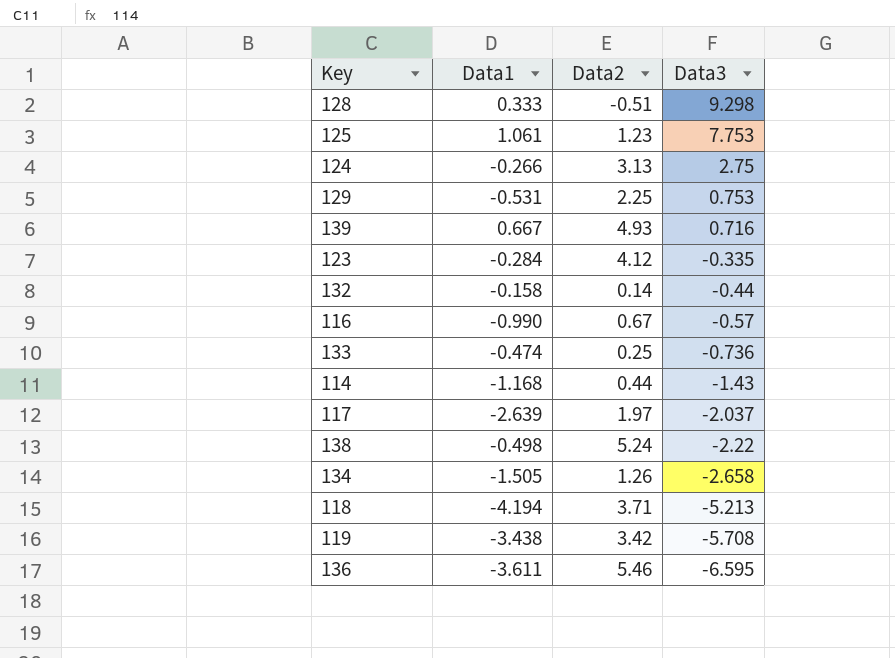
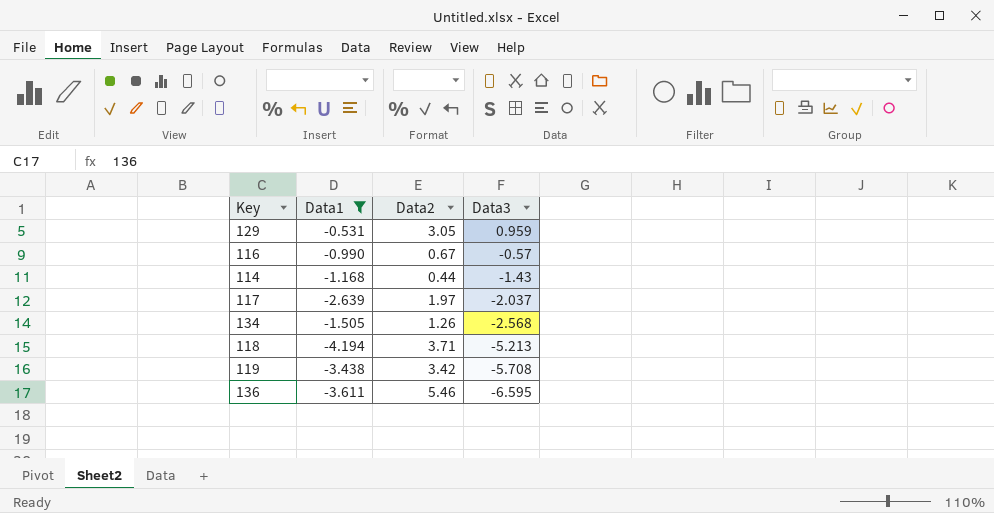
filter: none -> Data1 <= -0.531
129 | Data2: 2.25 -> 3.05
129 | Data3: 0.753 -> 0.959
134 | Data3: -2.658 -> -2.568

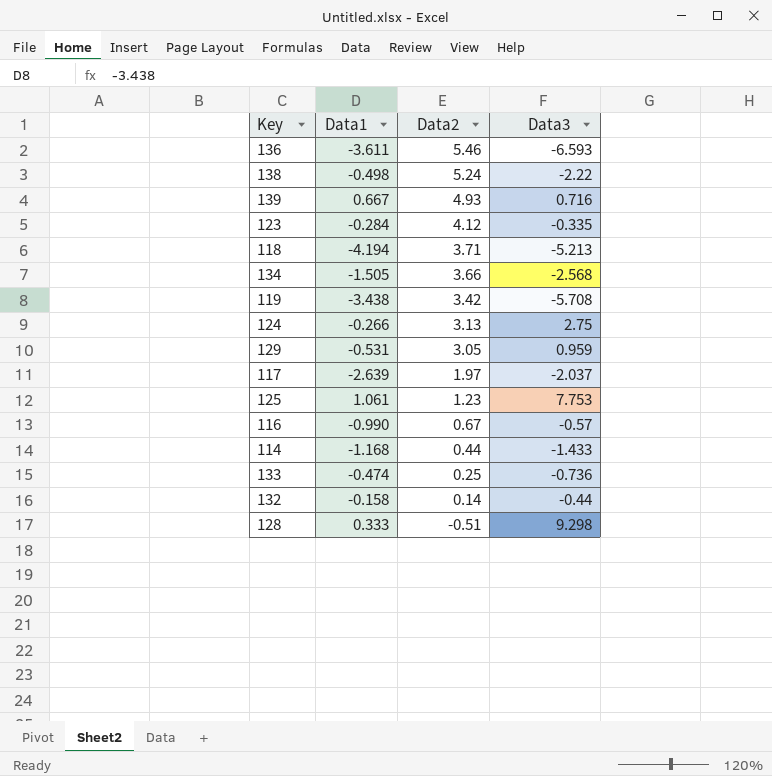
filter: Data1 <= -0.531 -> none
row order: Data3 descending -> Data2 descending
136 | Data3: -6.595 -> -6.593
134 | Data2: 1.26 -> 3.66
114 | Data3: -1.43 -> -1.433

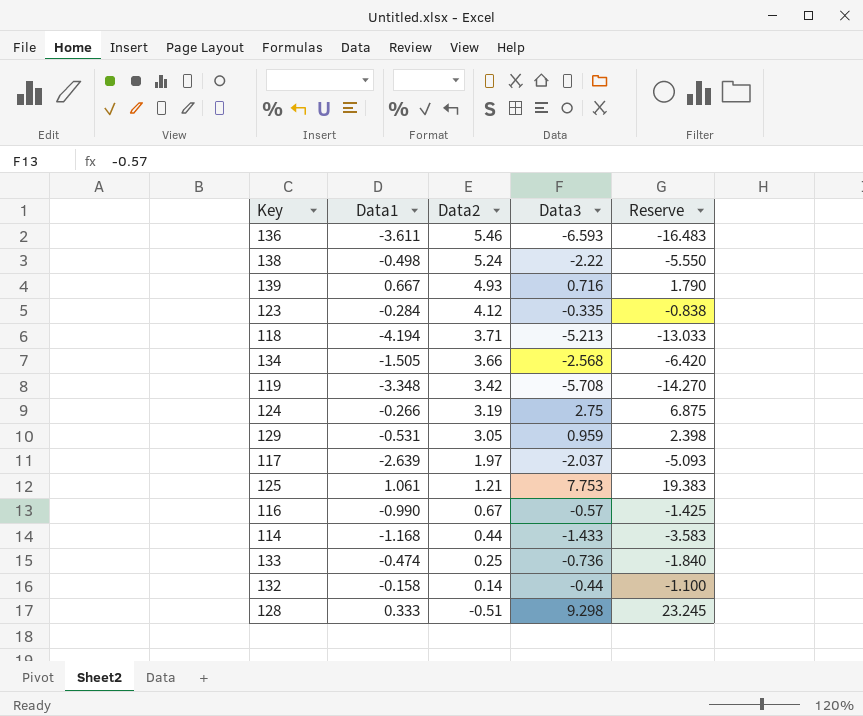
column Reserve | formula: none -> [Data3] * 2.5
119 | Data1: -3.438 -> -3.348
124 | Data2: 3.13 -> 3.19
125 | Data2: 1.23 -> 1.21

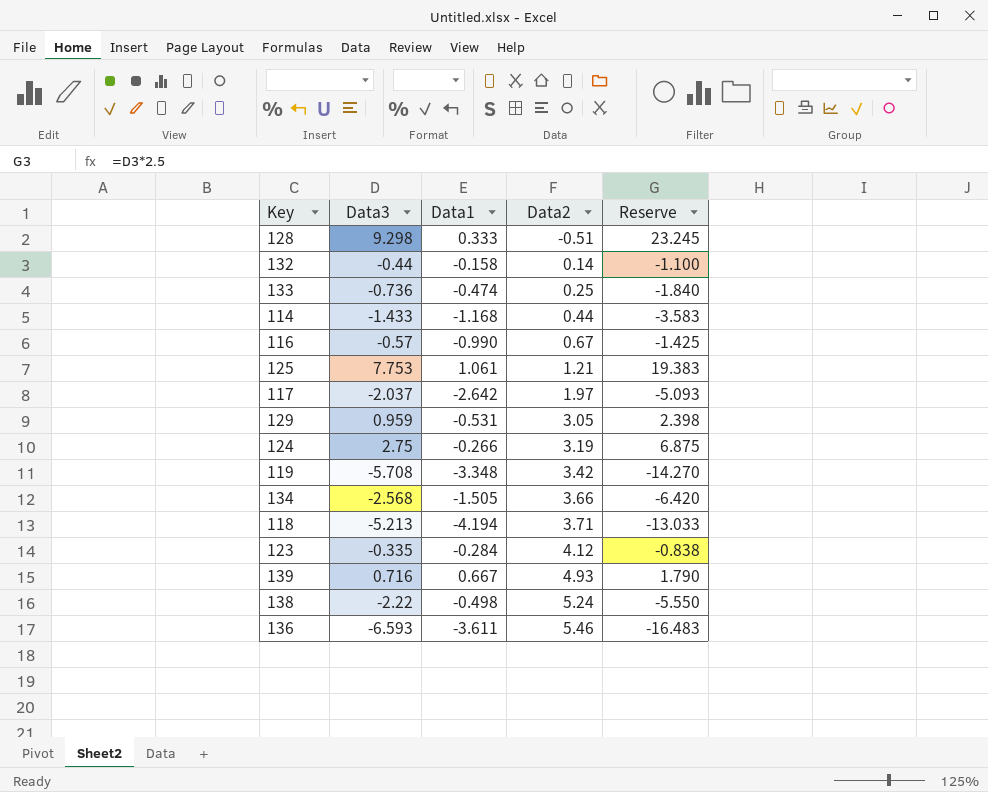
row order: Data2 descending -> Data2 ascending
column Data3 | position: 4 -> 2
117 | Data1: -2.639 -> -2.642

